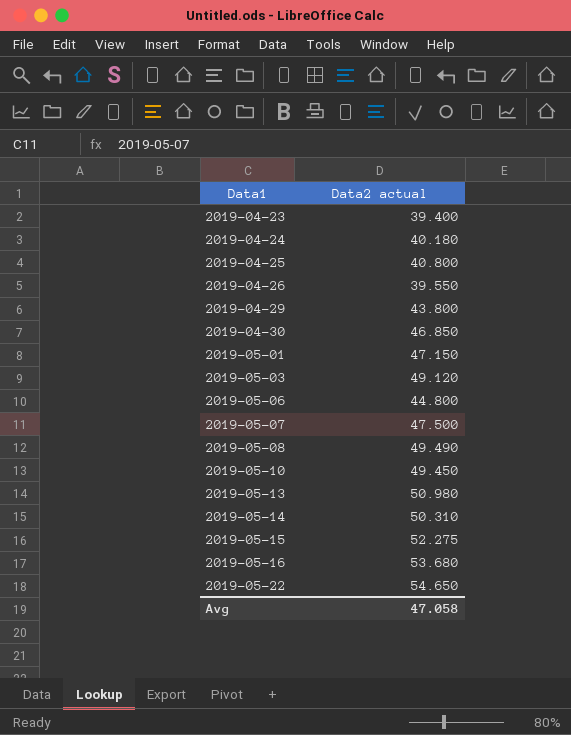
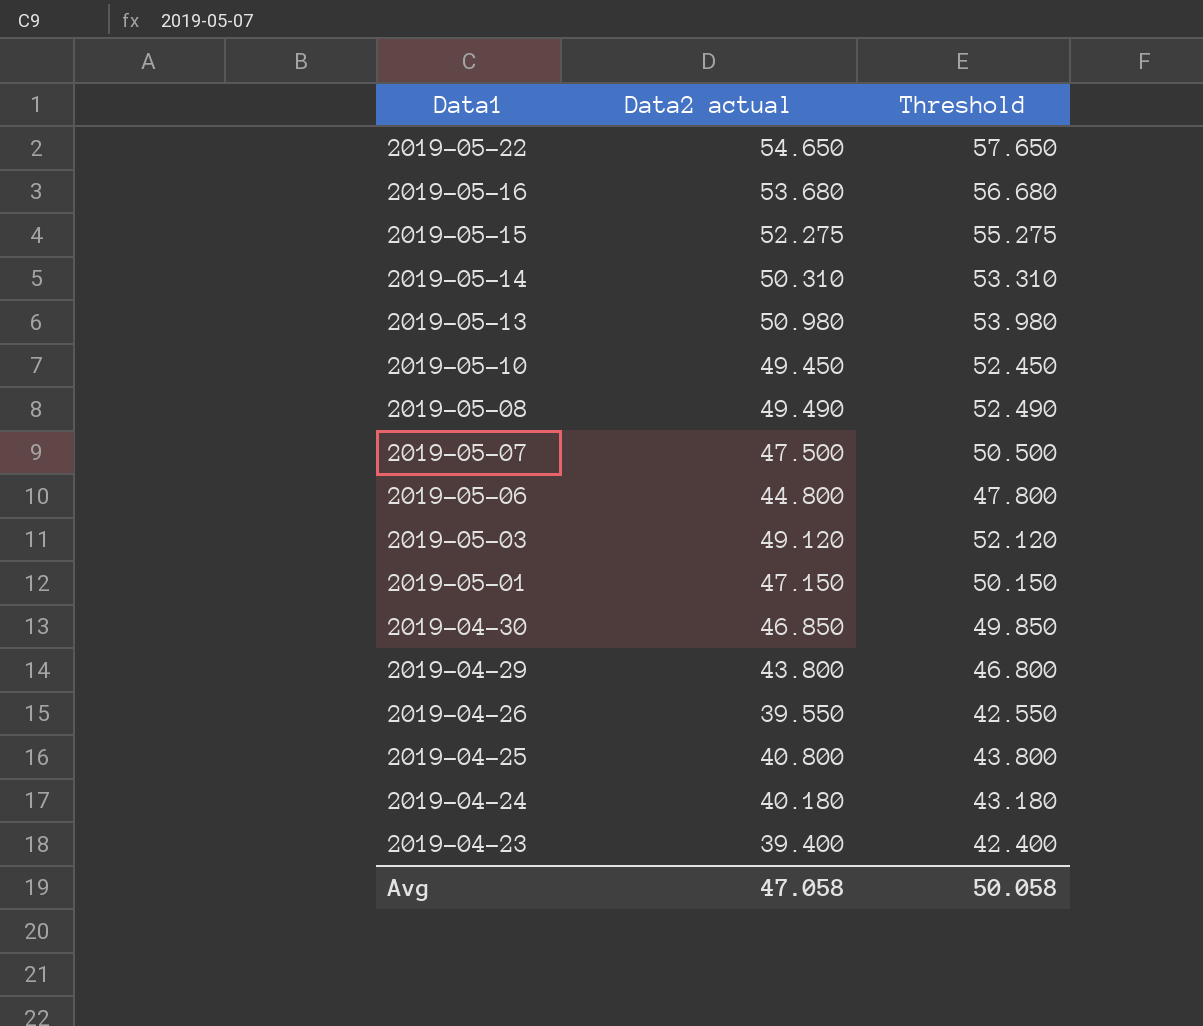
row order: Data1 ascending -> Data1 descending
column Threshold | formula: none -> [Data2 actual] + 3

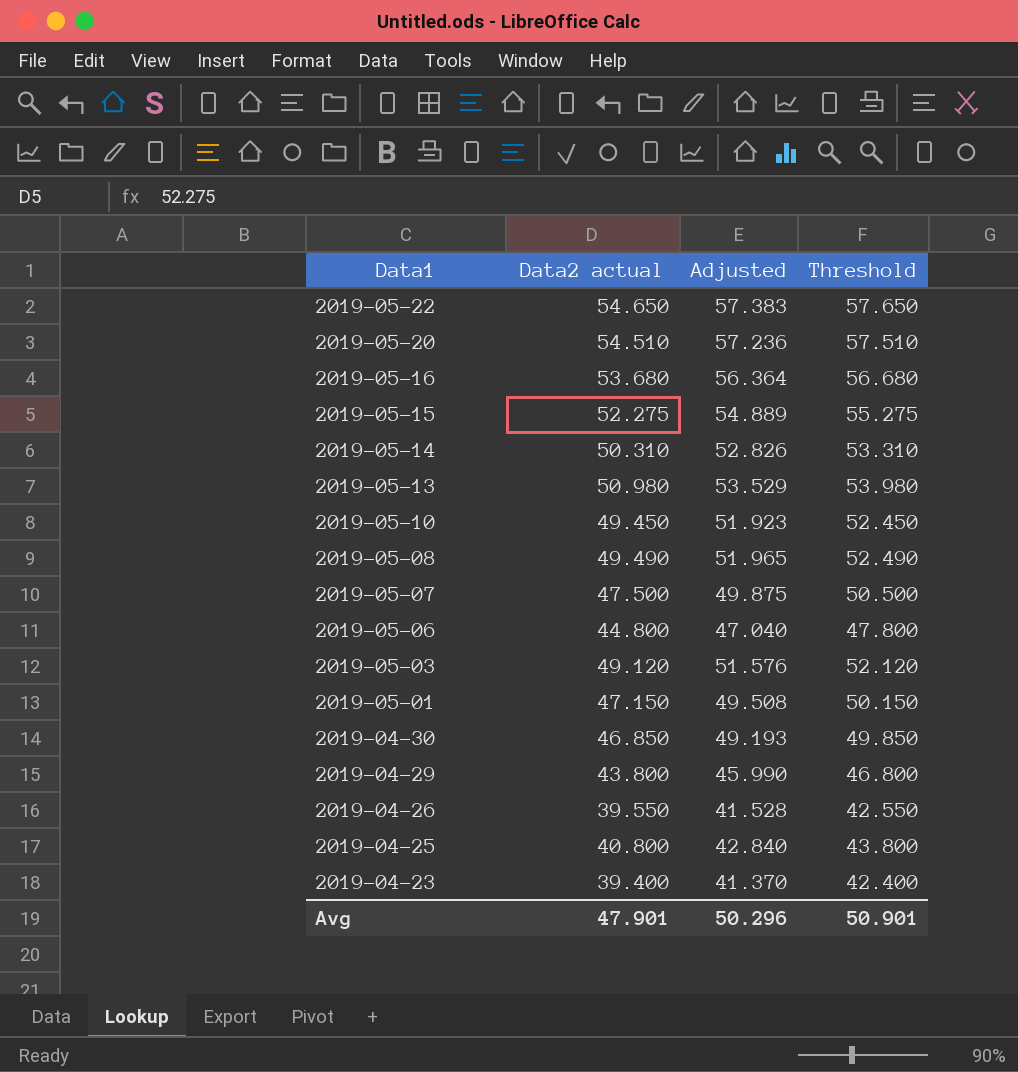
column Adjusted | formula: none -> [Data2 actual] * 1.05
row 2019-04-24: 40.180 | 43.180 -> none
row 2019-05-20: none -> 54.510 | 57.236 | 57.510
Avg | Data2 actual: 47.058 -> 47.901
Avg | Threshold: 50.058 -> 50.901

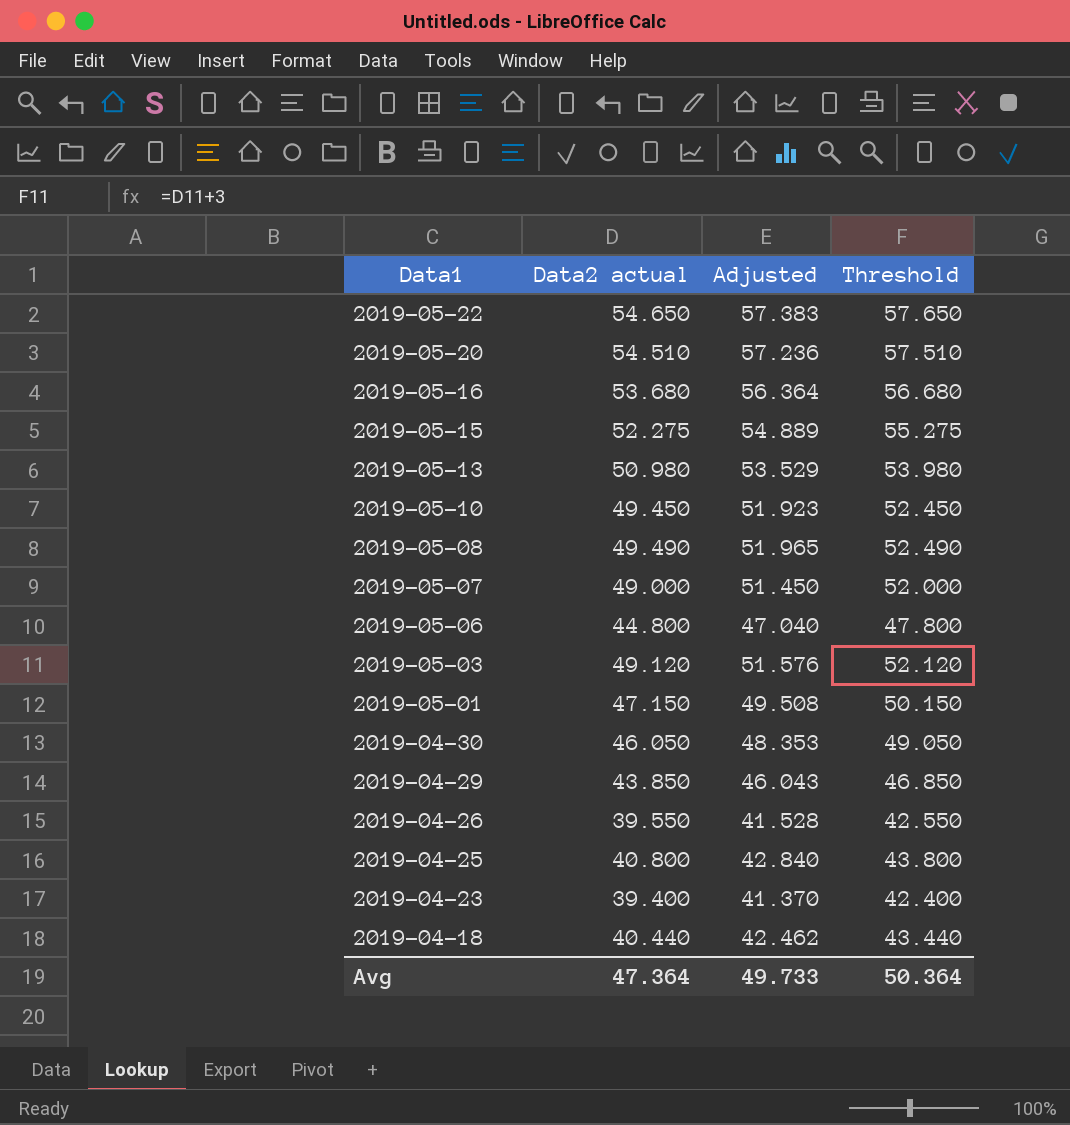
row 2019-05-14: 50.310 | 52.826 | 53.310 -> none
2019-05-07 | Data2 actual: 47.500 -> 49.000
2019-05-07 | Adjusted: 49.875 -> 51.450
2019-05-07 | Threshold: 50.500 -> 52.000
2019-04-30 | Data2 actual: 46.850 -> 46.050
2019-04-30 | Adjusted: 49.193 -> 48.353
2019-04-30 | Threshold: 49.850 -> 49.050
2019-04-29 | Data2 actual: 43.800 -> 43.850
2019-04-29 | Adjusted: 45.990 -> 46.043
2019-04-29 | Threshold: 46.800 -> 46.850
row 2019-04-18: none -> 40.440 | 42.462 | 43.440
Avg | Data2 actual: 47.901 -> 47.364
Avg | Adjusted: 50.296 -> 49.733
Avg | Threshold: 50.901 -> 50.364

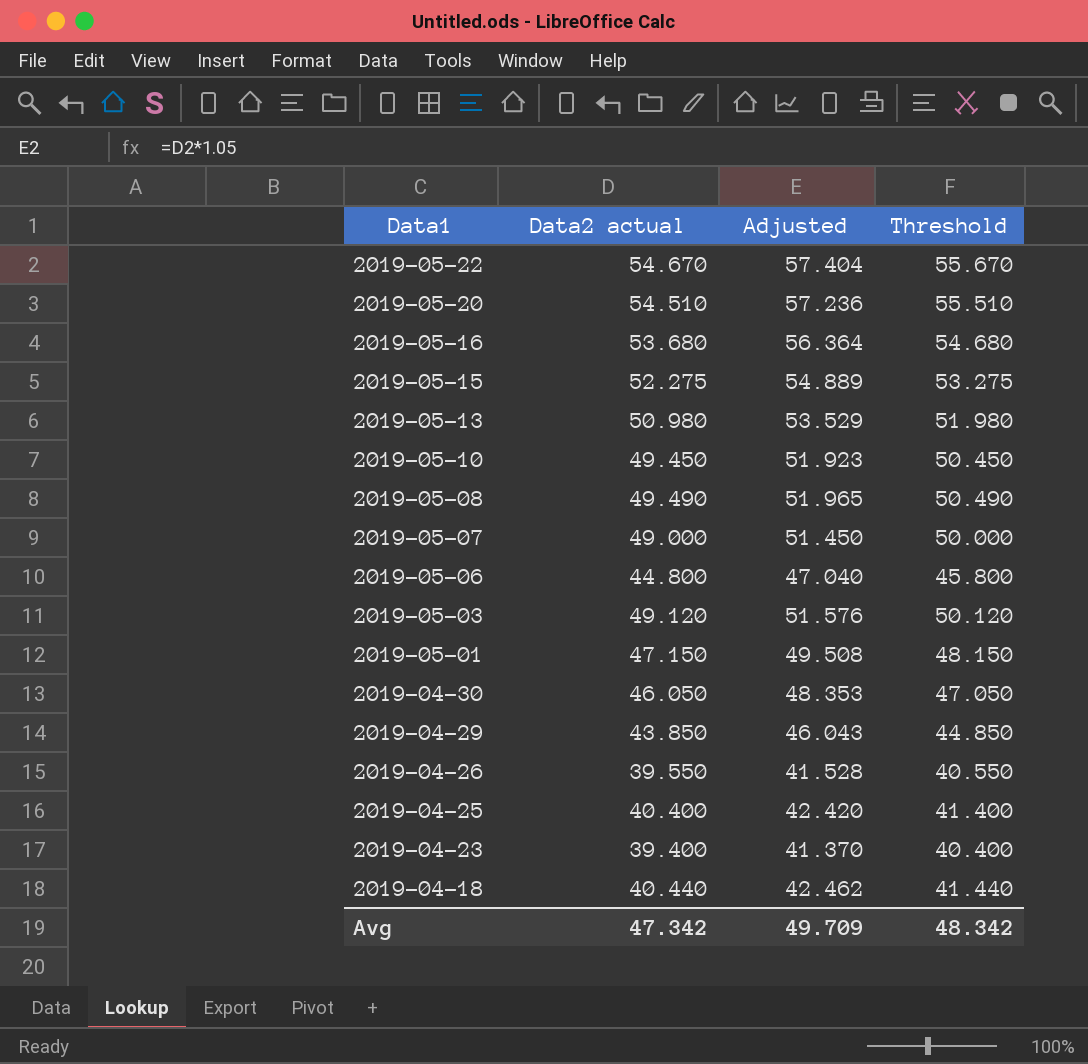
column Threshold | formula: [Data2 actual] + 3 -> [Data2 actual] + 1
2019-05-22 | Data2 actual: 54.650 -> 54.670
2019-05-22 | Adjusted: 57.383 -> 57.404
2019-04-25 | Data2 actual: 40.800 -> 40.400
2019-04-25 | Adjusted: 42.840 -> 42.420
Avg | Data2 actual: 47.364 -> 47.342
Avg | Adjusted: 49.733 -> 49.709
Avg | Threshold: 50.364 -> 48.342

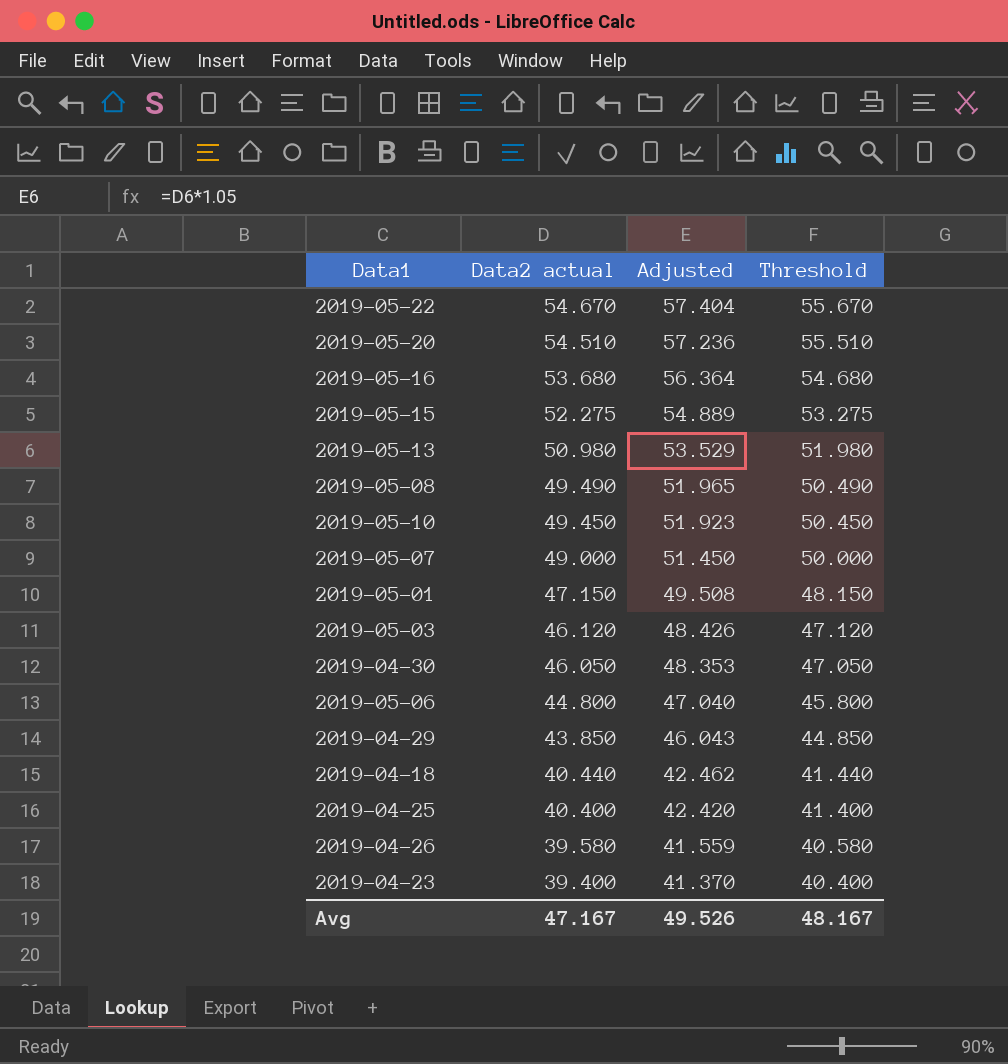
row order: Data1 descending -> Data2 actual descending
2019-05-03 | Data2 actual: 49.120 -> 46.120
2019-05-03 | Adjusted: 51.576 -> 48.426
2019-05-03 | Threshold: 50.120 -> 47.120
2019-04-26 | Data2 actual: 39.550 -> 39.580
2019-04-26 | Adjusted: 41.528 -> 41.559
2019-04-26 | Threshold: 40.550 -> 40.580
Avg | Data2 actual: 47.342 -> 47.167
Avg | Adjusted: 49.709 -> 49.526
Avg | Threshold: 48.342 -> 48.167

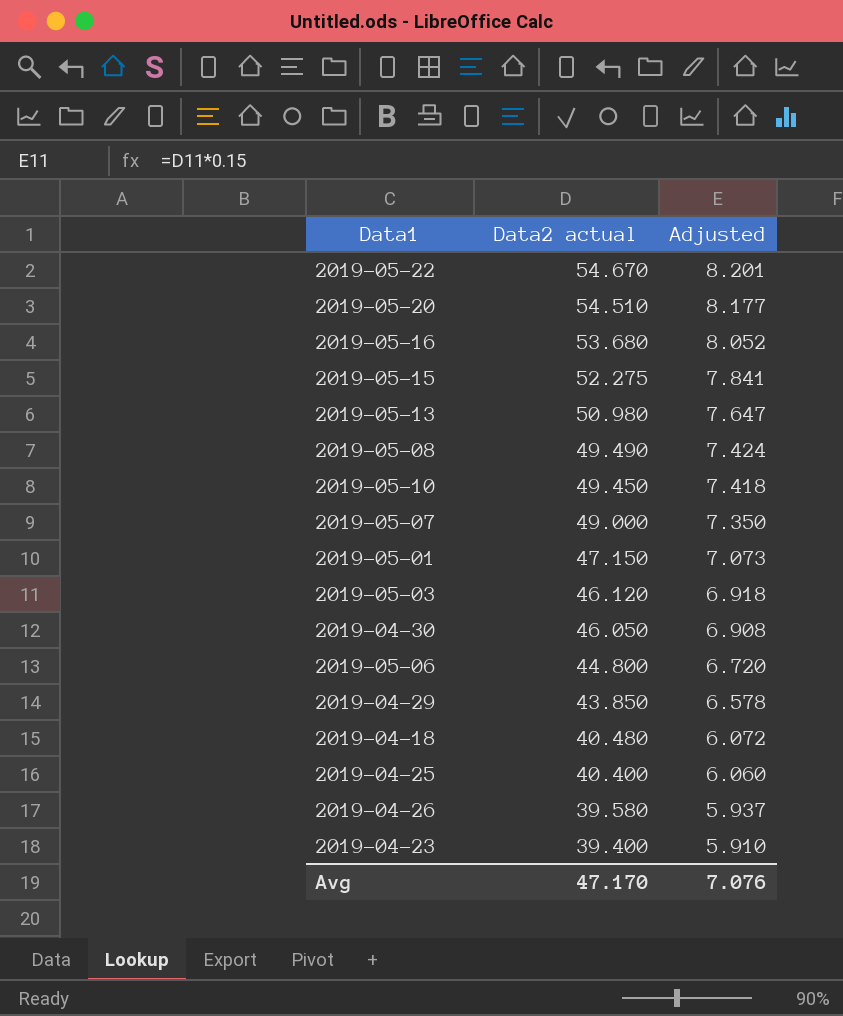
column Threshold | formula: [Data2 actual] + 1 -> none
column Adjusted | formula: [Data2 actual] * 1.05 -> [Data2 actual] * 0.15
2019-04-18 | Data2 actual: 40.440 -> 40.480
Avg | Data2 actual: 47.167 -> 47.170
Avg | Adjusted: 49.526 -> 7.076

